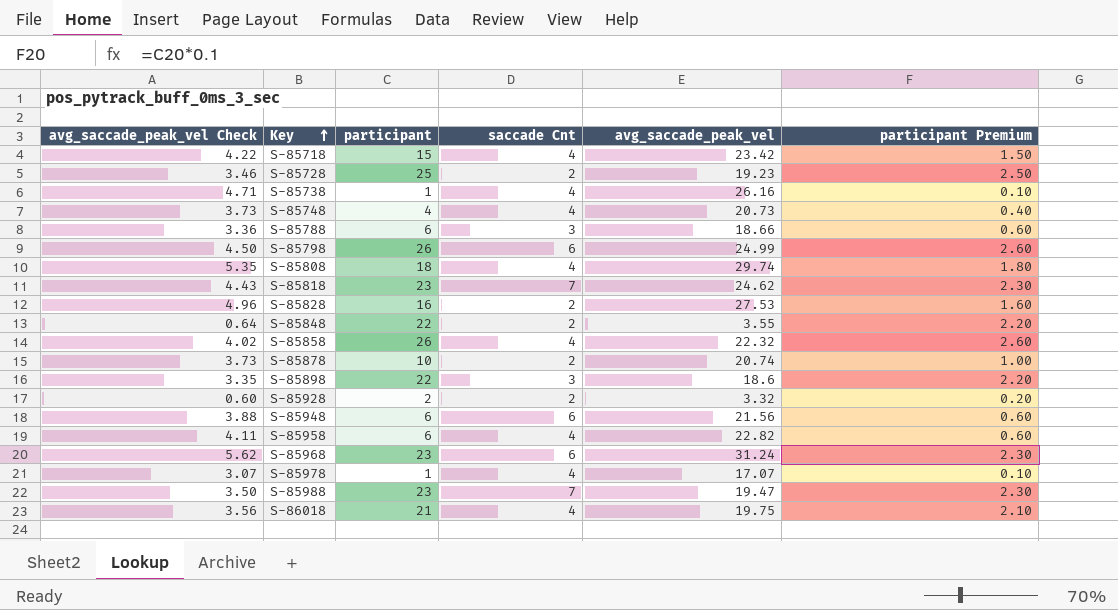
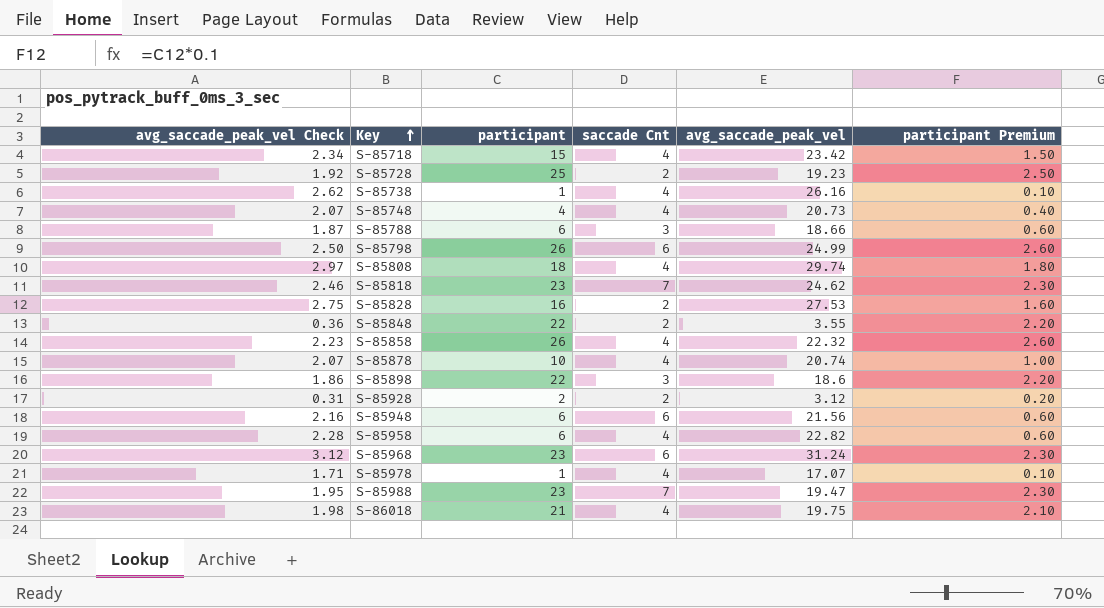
column avg_saccade_peak_vel Check | formula: [avg_saccade_peak_vel] * 0.18 -> [avg_saccade_peak_vel] * 0.1
S-85878 | saccade Cnt: 2 -> 4
S-85928 | avg_saccade_peak_vel: 3.32 -> 3.12

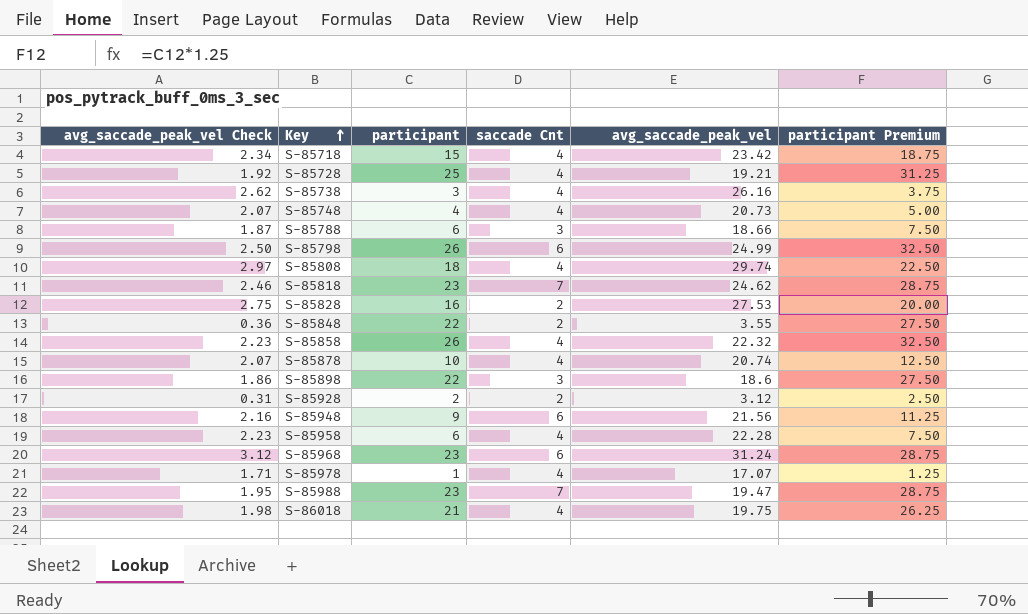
column participant Premium | formula: [participant] * 0.1 -> [participant] * 1.25
S-85728 | saccade Cnt: 2 -> 4
S-85728 | avg_saccade_peak_vel: 19.23 -> 19.21
S-85738 | participant: 1 -> 3
S-85948 | participant: 6 -> 9
S-85958 | avg_saccade_peak_vel Check: 2.28 -> 2.23
S-85958 | avg_saccade_peak_vel: 22.82 -> 22.28

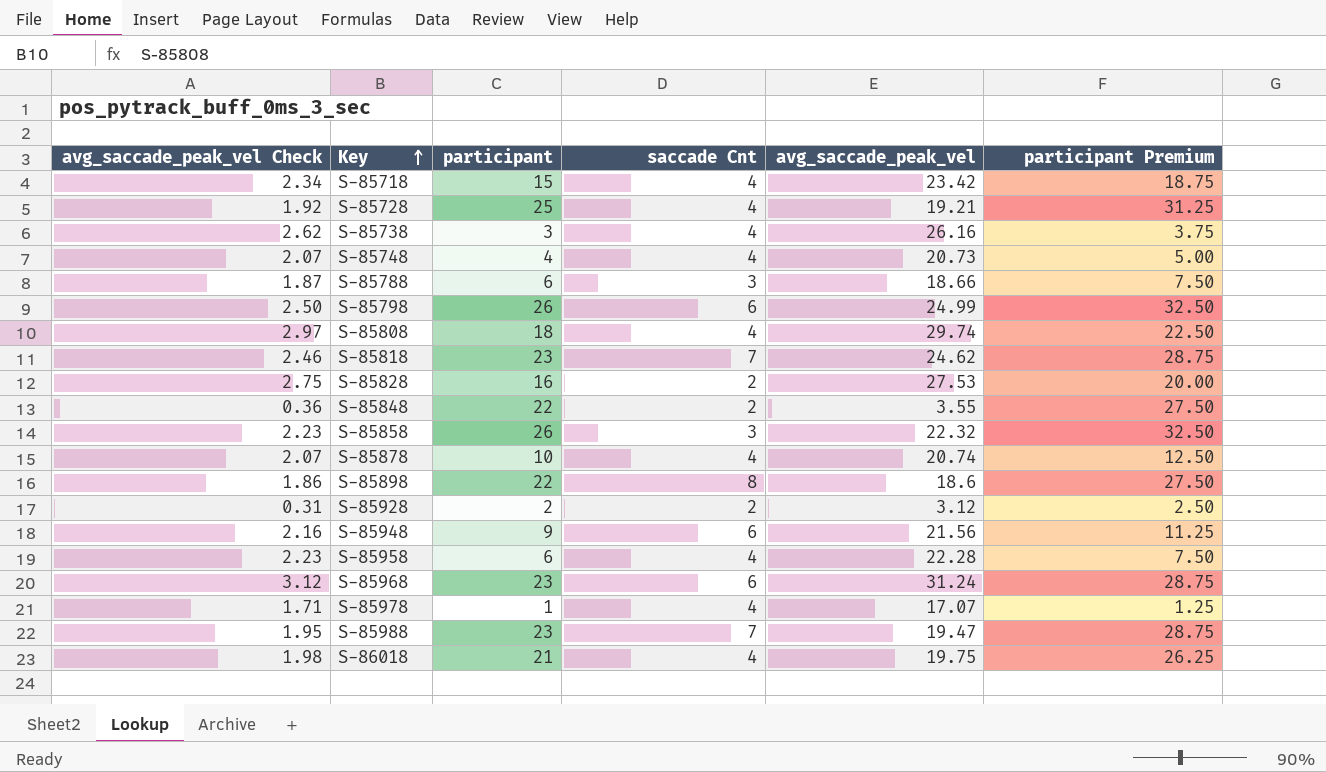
S-85858 | saccade Cnt: 4 -> 3
S-85898 | saccade Cnt: 3 -> 8

